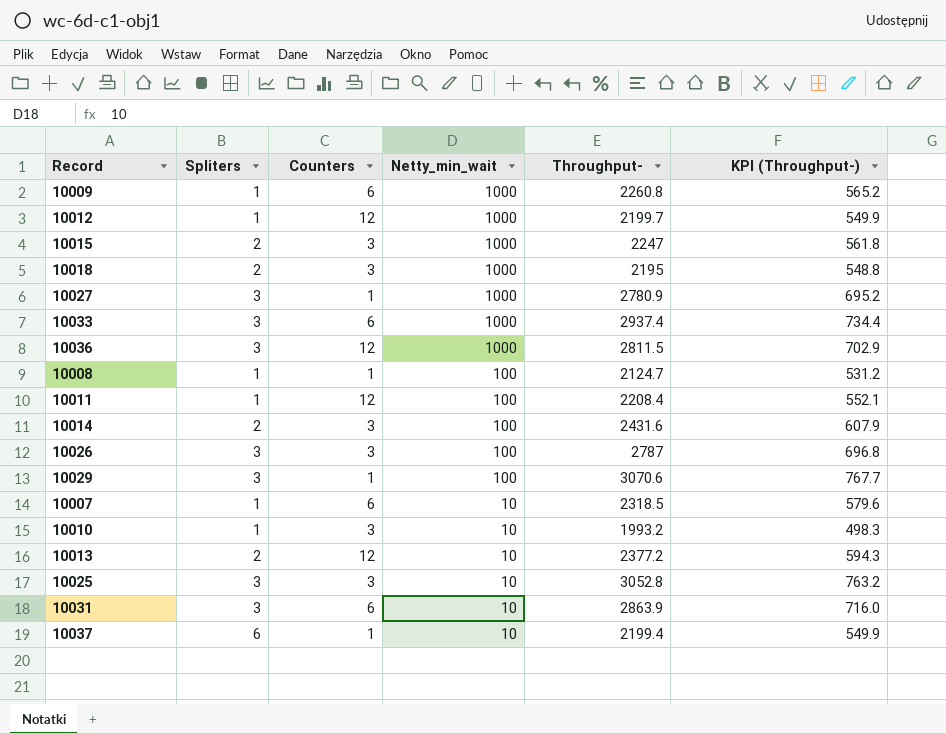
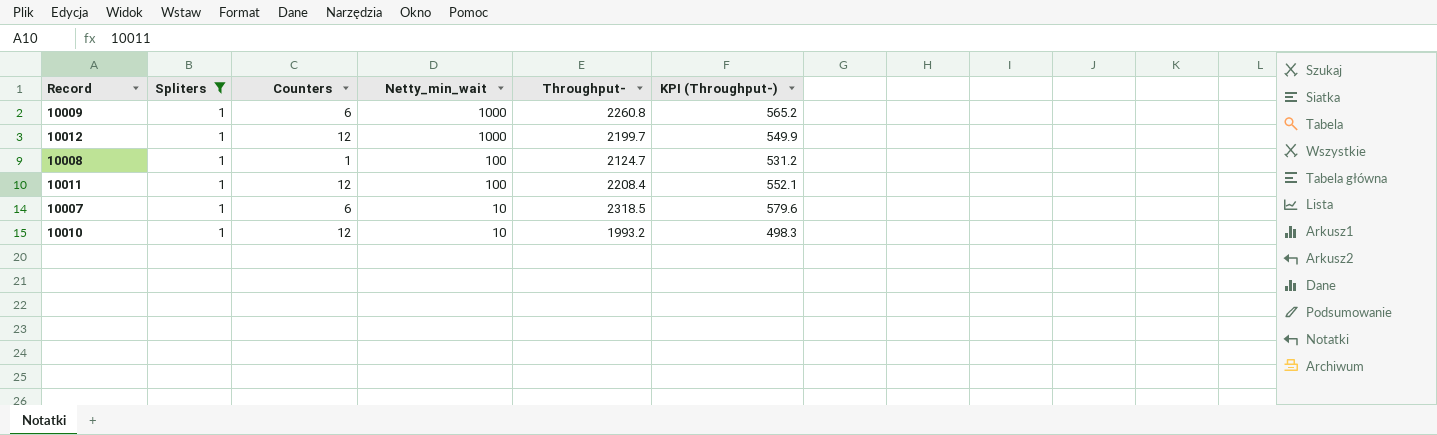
filter: none -> Spliters = 1
10010 | Counters: 3 -> 12

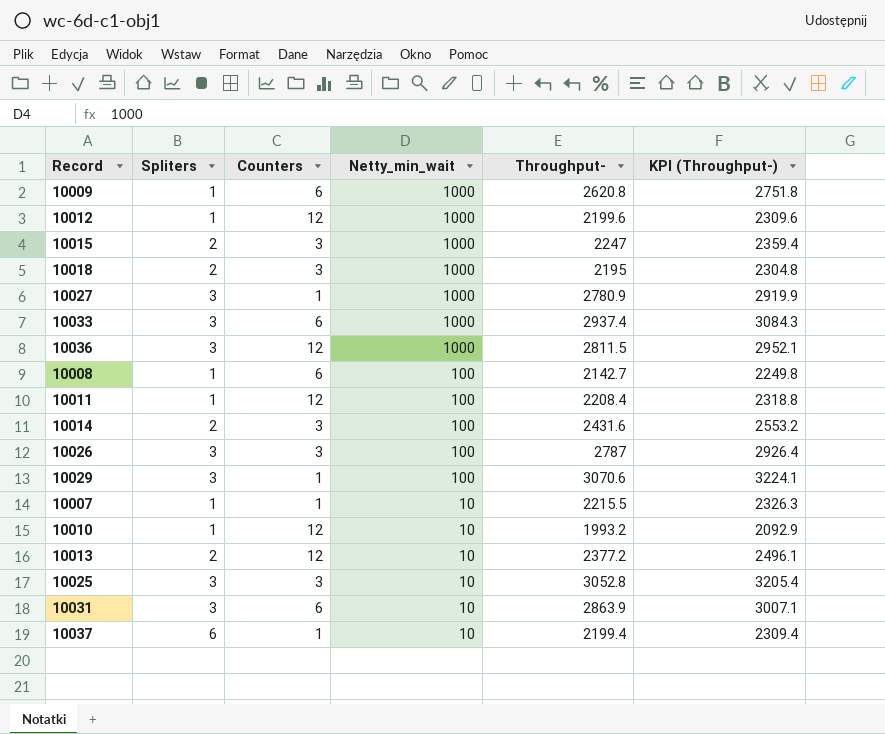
filter: Spliters = 1 -> none
column KPI (Throughput-) | formula: [Throughput-] * 0.25 -> [Throughput-] * 1.05
10009 | Throughput-: 2260.8 -> 2620.8
10012 | Throughput-: 2199.7 -> 2199.6
10008 | Counters: 1 -> 6
10008 | Throughput-: 2124.7 -> 2142.7
10007 | Counters: 6 -> 1
10007 | Throughput-: 2318.5 -> 2215.5

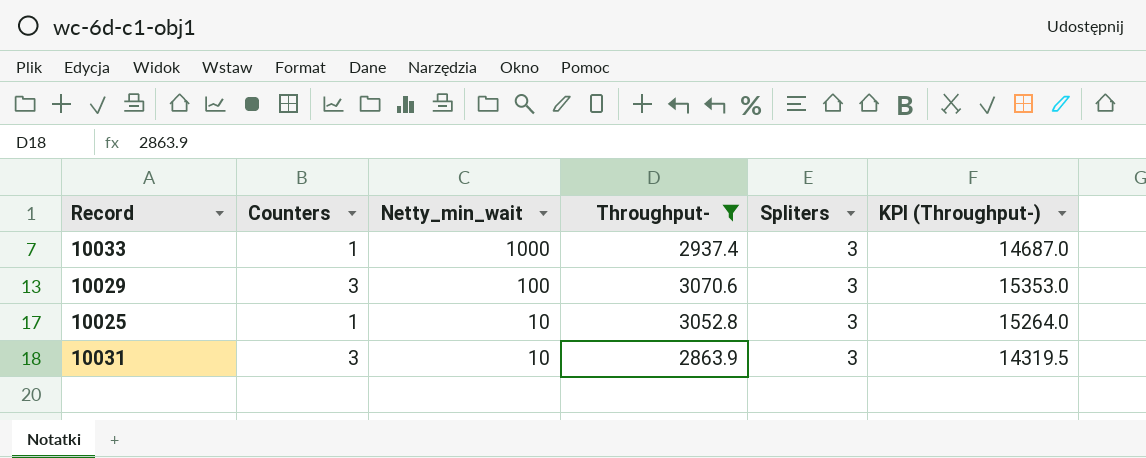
filter: none -> Throughput- >= 2863.9
column Spliters | position: 2 -> 5
column KPI (Throughput-) | formula: [Throughput-] * 1.05 -> [Throughput-] * 5
10033 | Counters: 6 -> 1
10029 | Counters: 1 -> 3
10025 | Counters: 3 -> 1
10031 | Counters: 6 -> 3

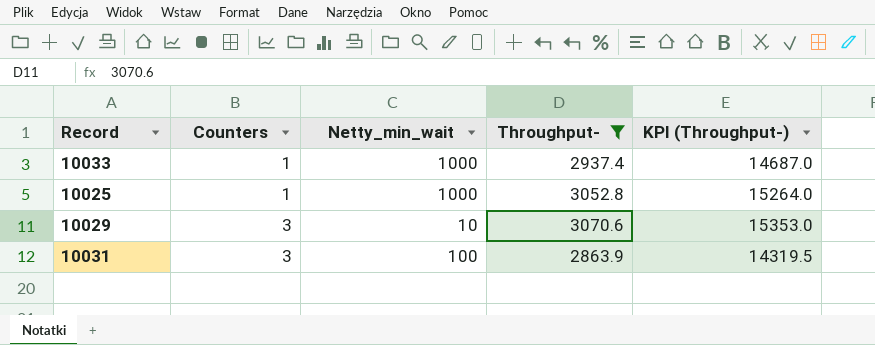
row order: Netty_min_wait descending -> Counters ascending
column Spliters | position: 5 -> none
10025 | Netty_min_wait: 10 -> 1000
10029 | Netty_min_wait: 100 -> 10
10031 | Netty_min_wait: 10 -> 100

